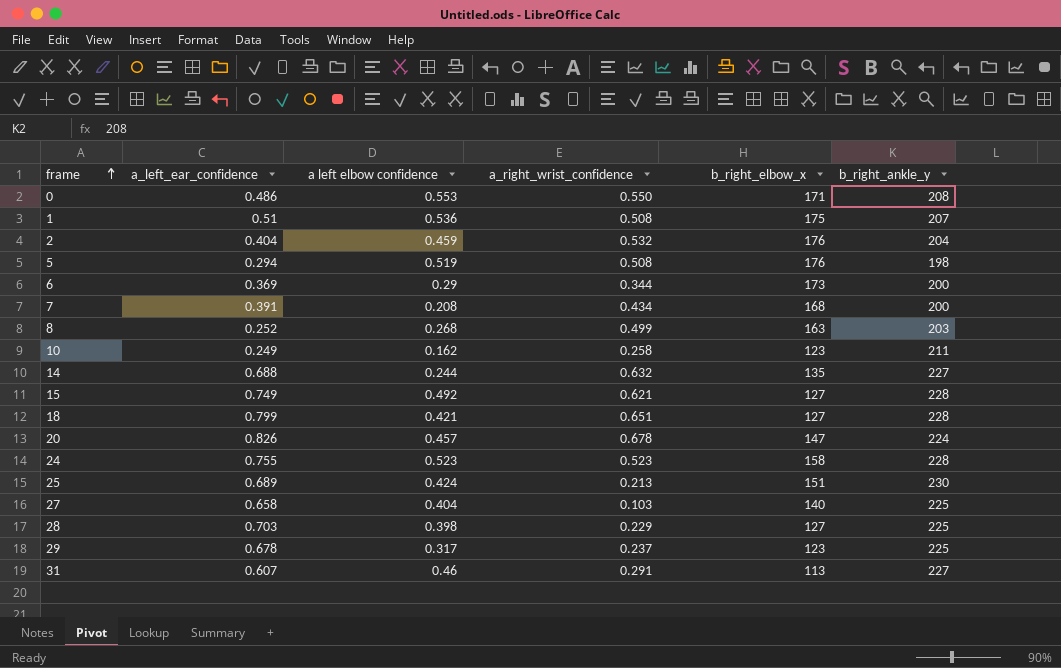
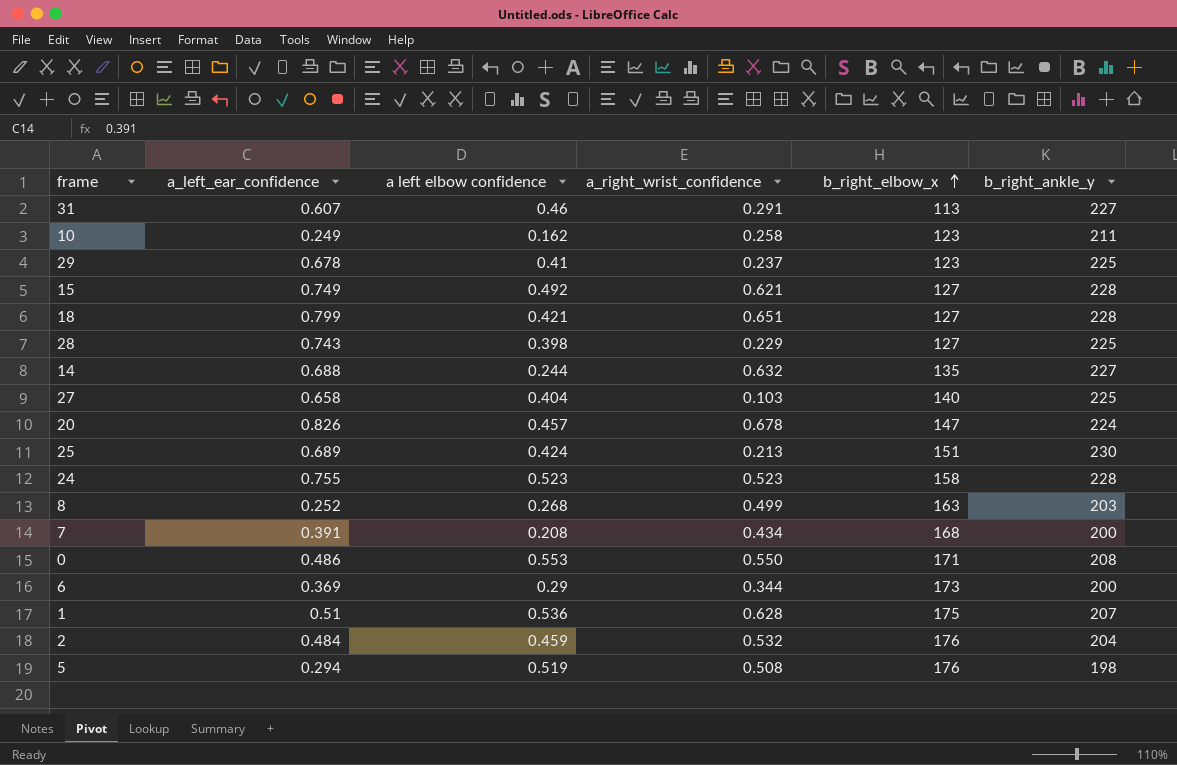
row order: frame ascending -> b_right_elbow_x ascending
29 | a left elbow confidence: 0.317 -> 0.41
28 | a_left_ear_confidence: 0.703 -> 0.743
1 | a_right_wrist_confidence: 0.508 -> 0.628
2 | a_left_ear_confidence: 0.404 -> 0.484

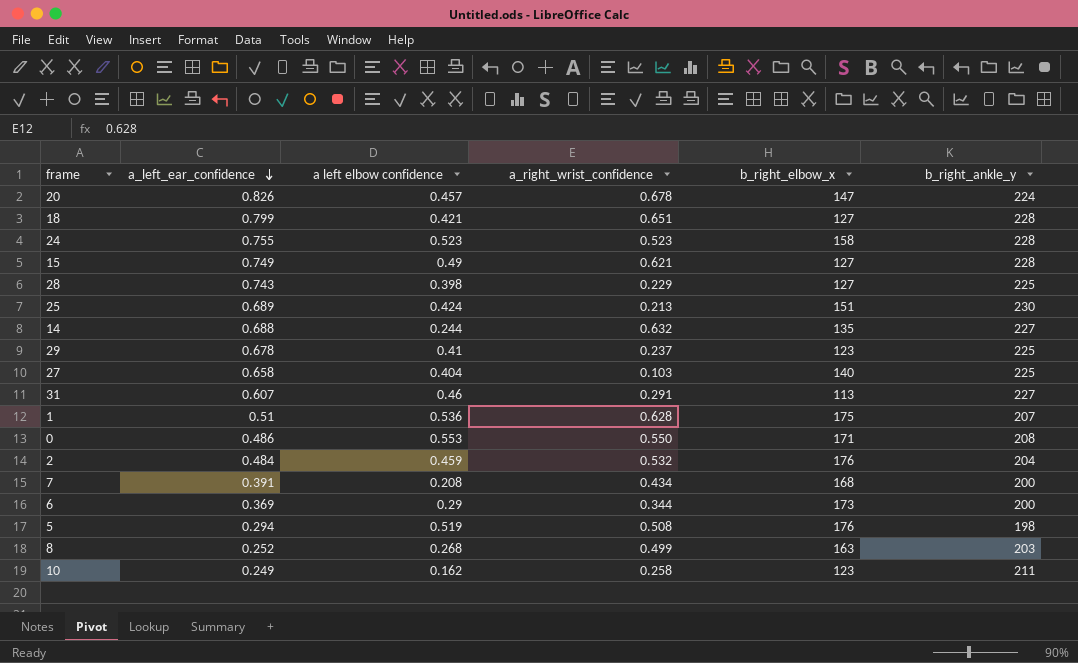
row order: b_right_elbow_x ascending -> a_left_ear_confidence descending
15 | a left elbow confidence: 0.492 -> 0.49

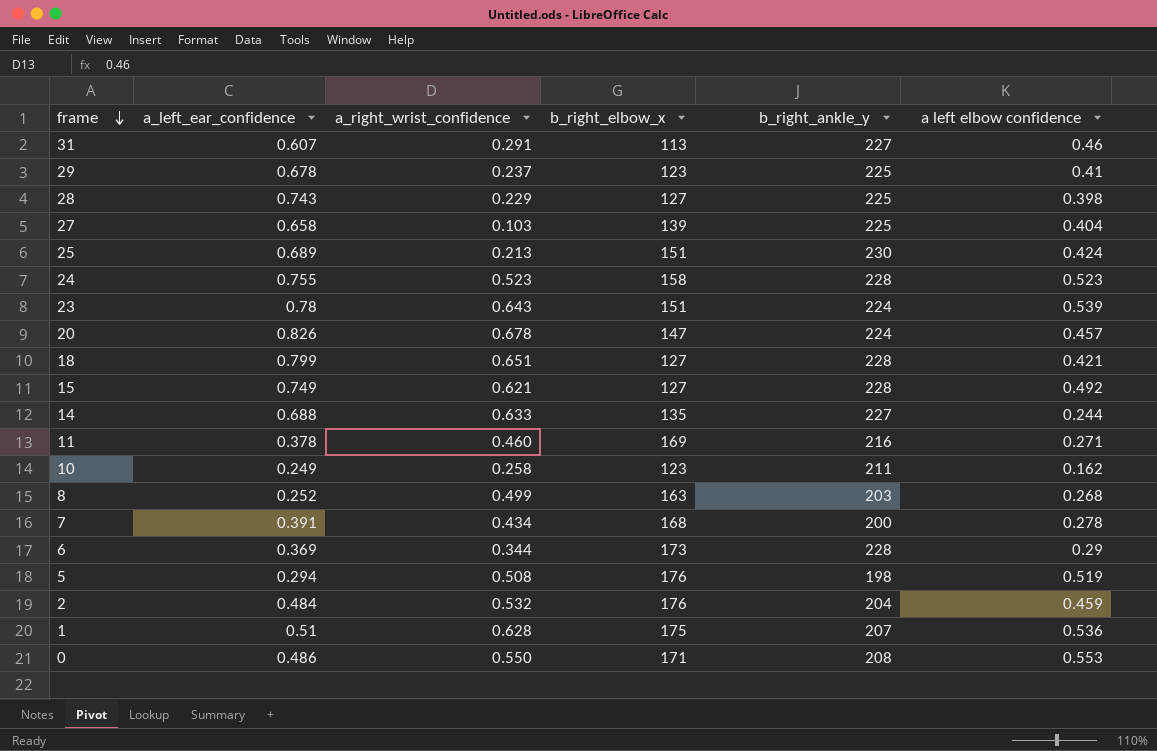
row order: a_left_ear_confidence descending -> frame descending
column a left elbow confidence | position: 3 -> 6
27 | b_right_elbow_x: 140 -> 139
row 23: none -> 0.78 | 0.643 | 151 | 224 | 0.539
15 | a left elbow confidence: 0.49 -> 0.492
14 | a_right_wrist_confidence: 0.632 -> 0.633
row 11: none -> 0.378 | 0.460 | 169 | 216 | 0.271
7 | a left elbow confidence: 0.208 -> 0.278
6 | b_right_ankle_y: 200 -> 228

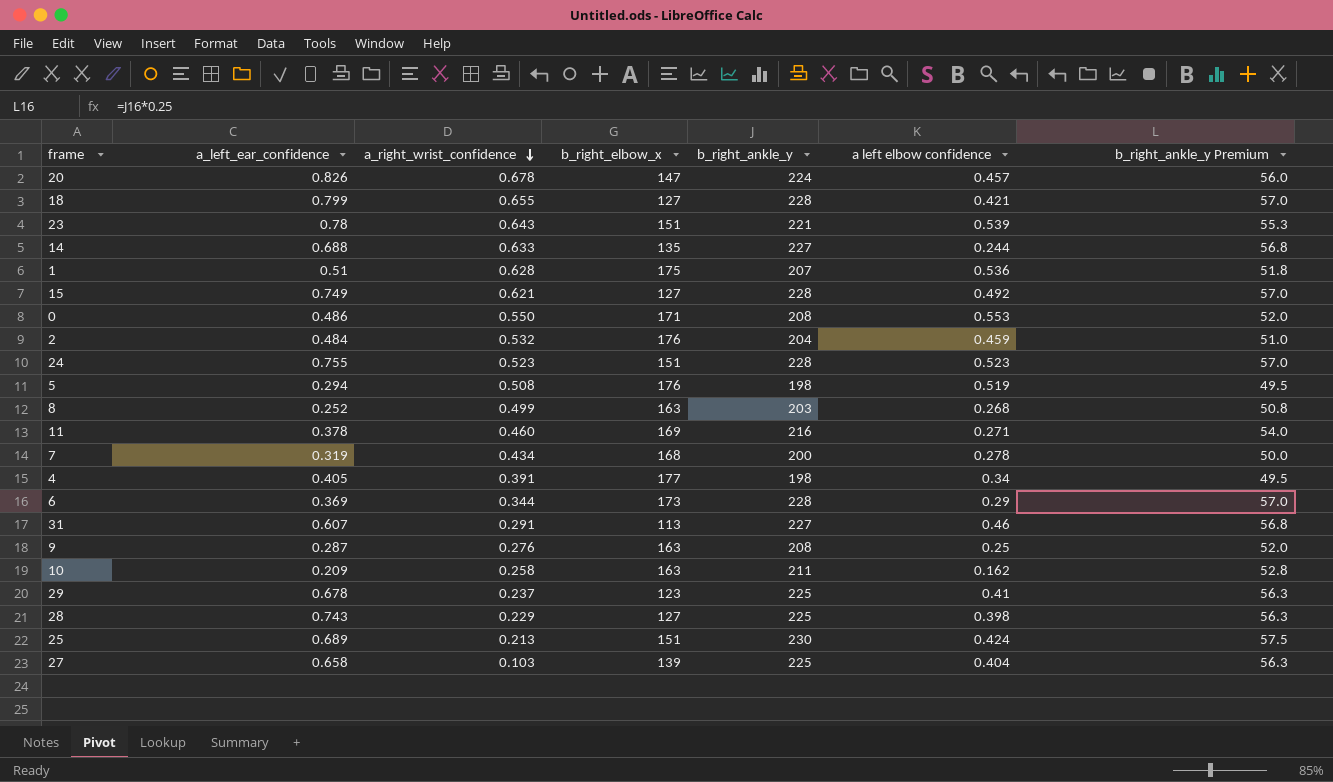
row order: frame descending -> a_right_wrist_confidence descending
column b_right_ankle_y Premium | formula: none -> [b_right_ankle_y] * 0.25
18 | a_right_wrist_confidence: 0.651 -> 0.655
23 | b_right_ankle_y: 224 -> 221
24 | b_right_elbow_x: 158 -> 151
7 | a_left_ear_confidence: 0.391 -> 0.319
row 4: none -> 0.405 | 0.391 | 177 | 198 | 0.34 | 49.5
row 9: none -> 0.287 | 0.276 | 163 | 208 | 0.25 | 52.0
10 | a_left_ear_confidence: 0.249 -> 0.209
10 | b_right_elbow_x: 123 -> 163

